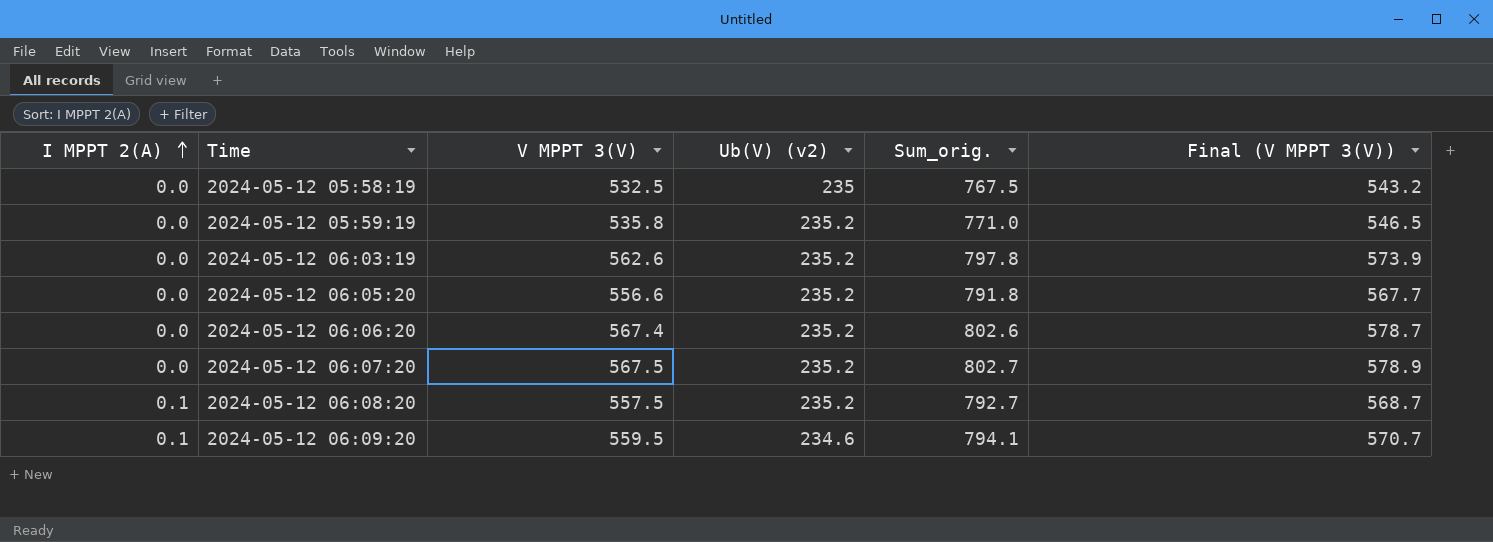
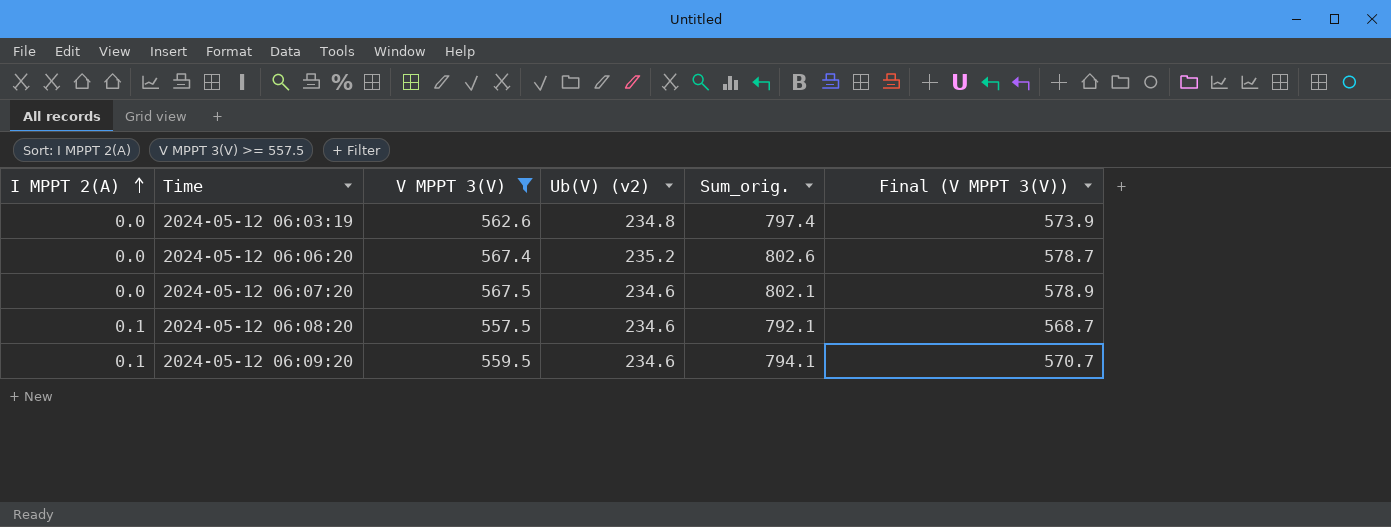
filter: none -> V MPPT 3(V) >= 557.5
2024-05-12 06:03:19 | Ub(V) (v2): 235.2 -> 234.8
2024-05-12 06:03:19 | Sum_orig.: 797.8 -> 797.4
2024-05-12 06:07:20 | Ub(V) (v2): 235.2 -> 234.6
2024-05-12 06:07:20 | Sum_orig.: 802.7 -> 802.1
2024-05-12 06:08:20 | Ub(V) (v2): 235.2 -> 234.6
2024-05-12 06:08:20 | Sum_orig.: 792.7 -> 792.1

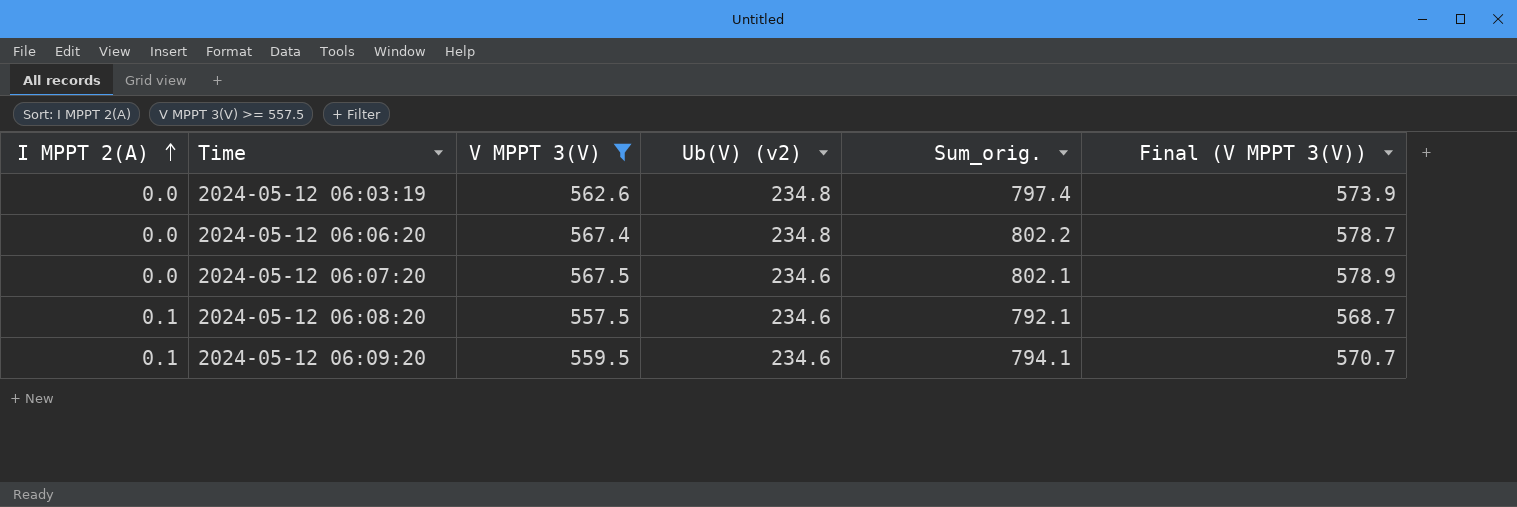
2024-05-12 06:06:20 | Ub(V) (v2): 235.2 -> 234.8
2024-05-12 06:06:20 | Sum_orig.: 802.6 -> 802.2

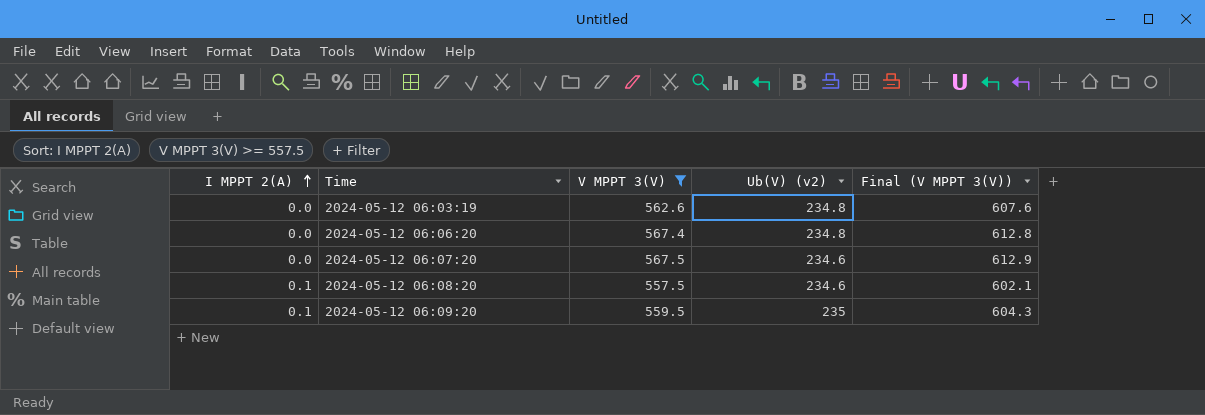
column Sum_orig. | formula: [V MPPT 3(V)] + [Ub(V) (v2)] -> none
column Final (V MPPT 3(V)) | formula: [V MPPT 3(V)] * 1.02 -> [V MPPT 3(V)] * 1.08
2024-05-12 06:09:20 | Ub(V) (v2): 234.6 -> 235

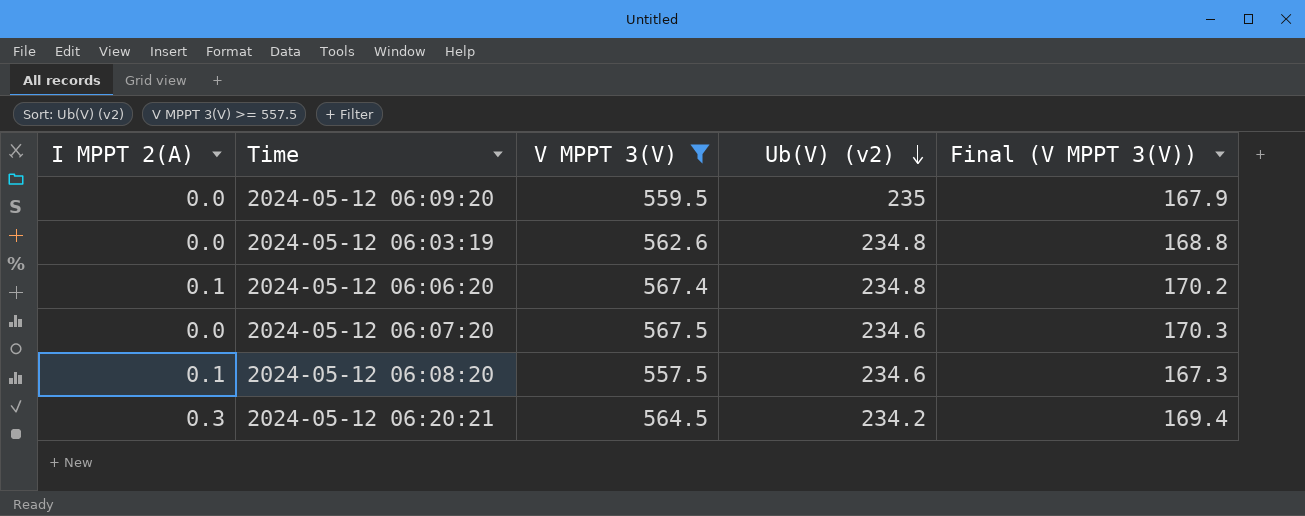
row order: I MPPT 2(A) ascending -> Ub(V) (v2) descending
column Final (V MPPT 3(V)) | formula: [V MPPT 3(V)] * 1.08 -> [V MPPT 3(V)] * 0.3
2024-05-12 06:09:20 | I MPPT 2(A): 0.1 -> 0.0
2024-05-12 06:06:20 | I MPPT 2(A): 0.0 -> 0.1
row 2024-05-12 06:20:21: none -> 0.3 | 564.5 | 234.2 | 169.4

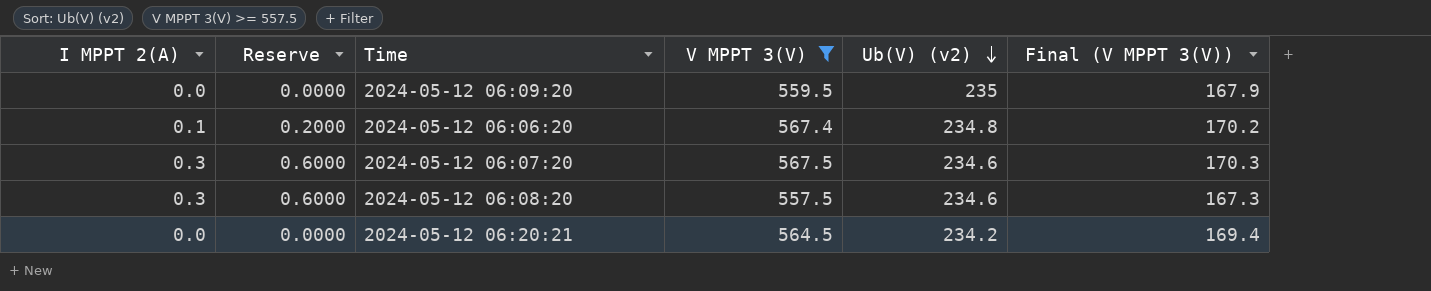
column Reserve | formula: none -> [I MPPT 2(A)] * 2
row 2024-05-12 06:03:19: 0.0 | 562.6 | 234.8 | 168.8 -> none
2024-05-12 06:07:20 | I MPPT 2(A): 0.0 -> 0.3
2024-05-12 06:08:20 | I MPPT 2(A): 0.1 -> 0.3
2024-05-12 06:20:21 | I MPPT 2(A): 0.3 -> 0.0

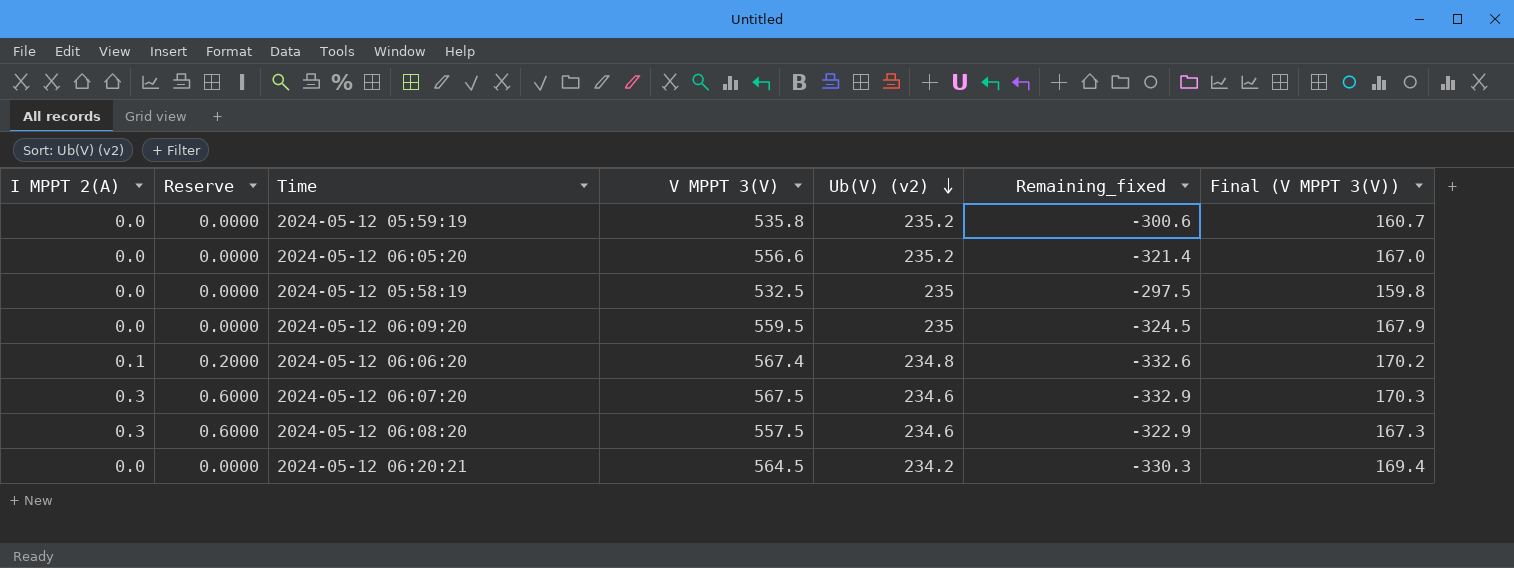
filter: V MPPT 3(V) >= 557.5 -> none
column Remaining_fixed | formula: none -> [Ub(V) (v2)] - [V MPPT 3(V)]

